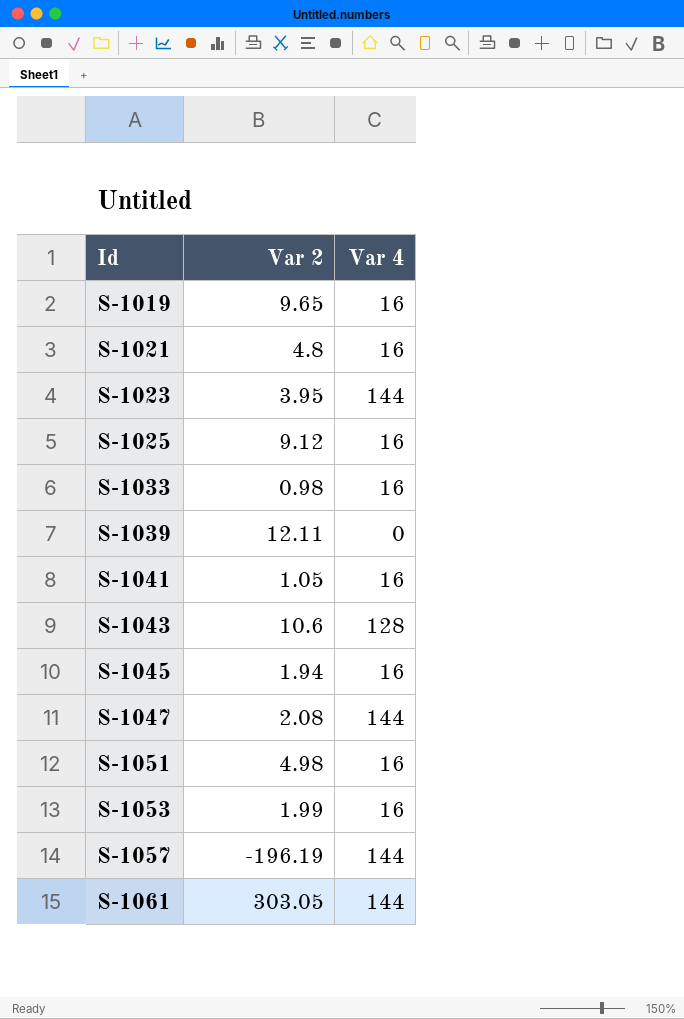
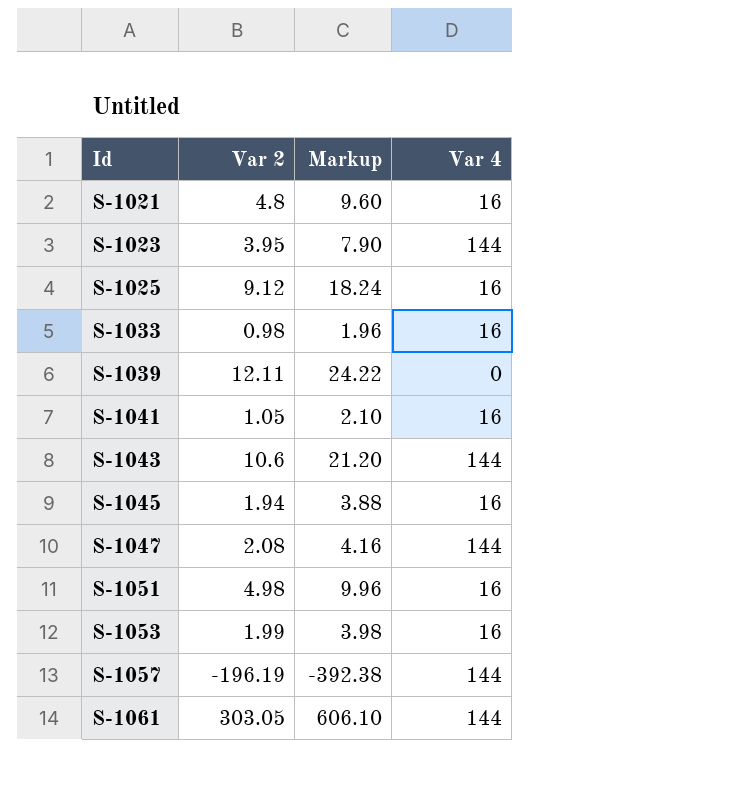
column Markup | formula: none -> [Var 2] * 2
row S-1019: 9.65 | 16 -> none
S-1043 | Var 4: 128 -> 144

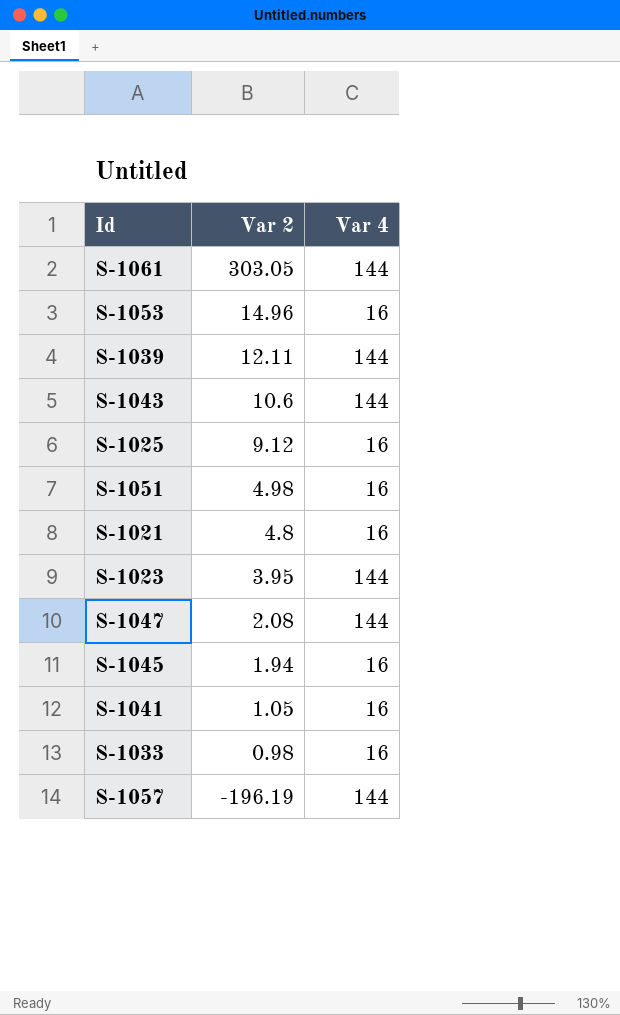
row order: Id ascending -> Var 2 descending
column Markup | formula: [Var 2] * 2 -> none
S-1053 | Var 2: 1.99 -> 14.96
S-1039 | Var 4: 0 -> 144

